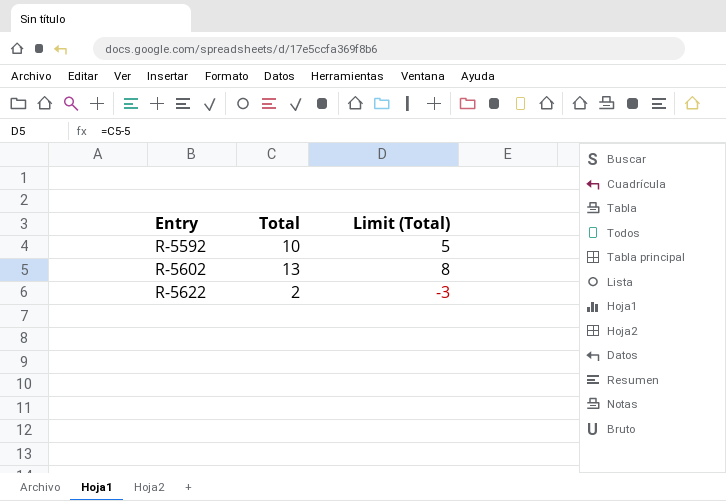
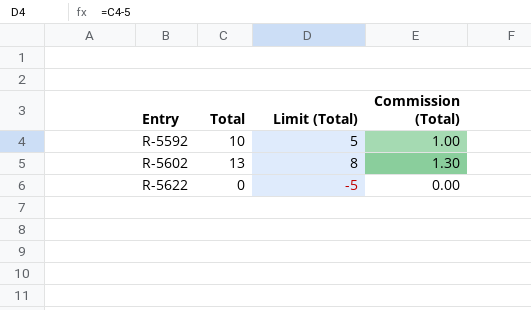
column Commission (Total) | formula: none -> [Total] * 0.1
R-5622 | Total: 2 -> 0
R-5622 | Limit (Total): -3 -> -5

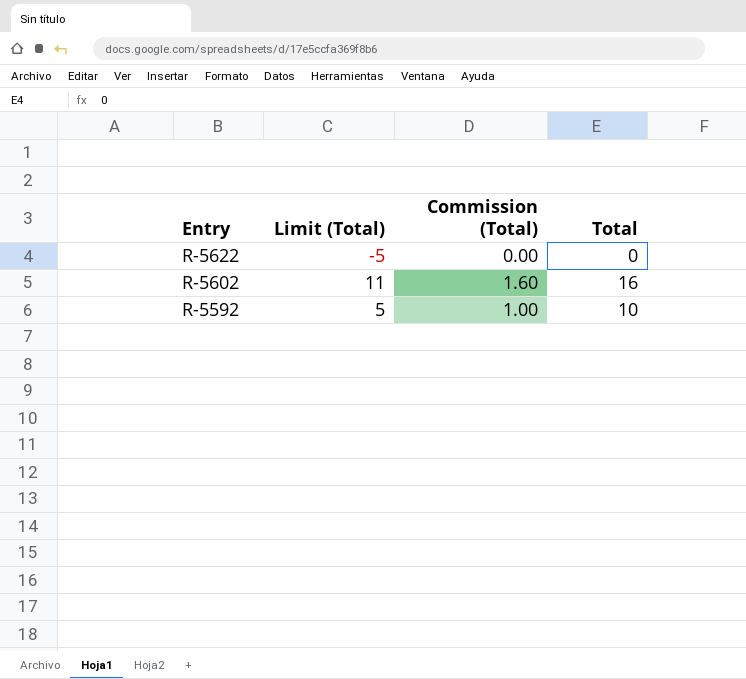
row order: Entry ascending -> Entry descending
column Total | position: 2 -> 4
R-5602 | Limit (Total): 8 -> 11
R-5602 | Commission (Total): 1.30 -> 1.60
R-5602 | Total: 13 -> 16

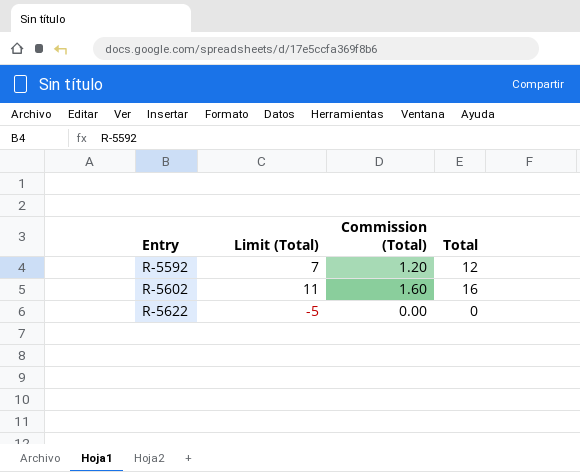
row order: Entry descending -> Entry ascending
R-5592 | Limit (Total): 5 -> 7
R-5592 | Commission (Total): 1.00 -> 1.20
R-5592 | Total: 10 -> 12

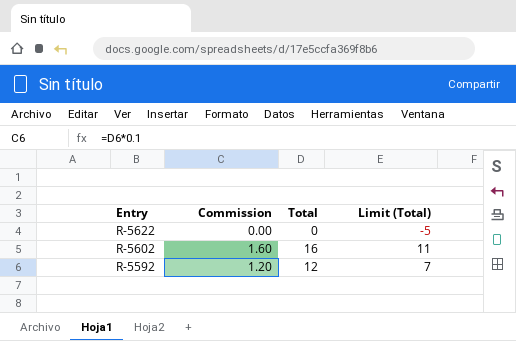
row order: Entry ascending -> Entry descending
column name: Commission (Total) -> Commission
column Limit (Total) | position: 2 -> 4

